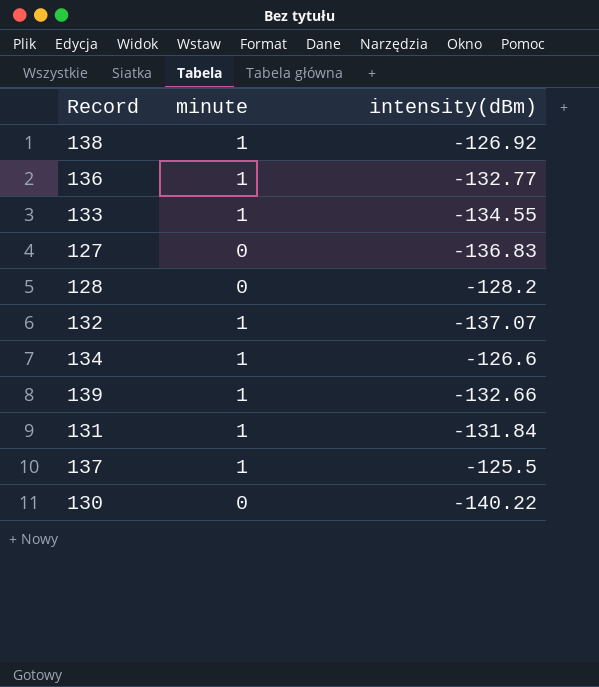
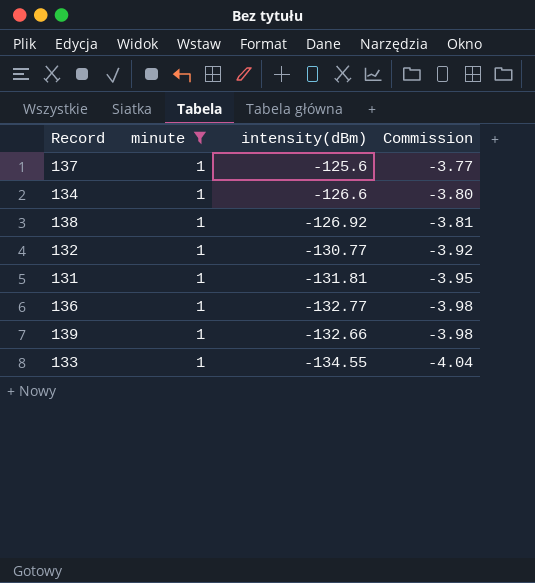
filter: none -> minute = 1
row order: none -> Commission descending
column Commission | formula: none -> [intensity(dBm)] * 0.03
137 | intensity(dBm): -125.5 -> -125.6
132 | intensity(dBm): -137.07 -> -130.77
131 | intensity(dBm): -131.84 -> -131.81

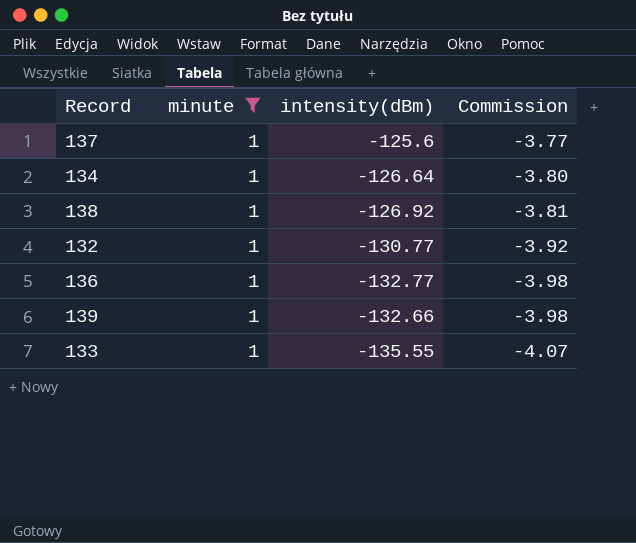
row 131: 1 | -131.81 | -3.95 -> none
134 | intensity(dBm): -126.6 -> -126.64
133 | intensity(dBm): -134.55 -> -135.55
133 | Commission: -4.04 -> -4.07

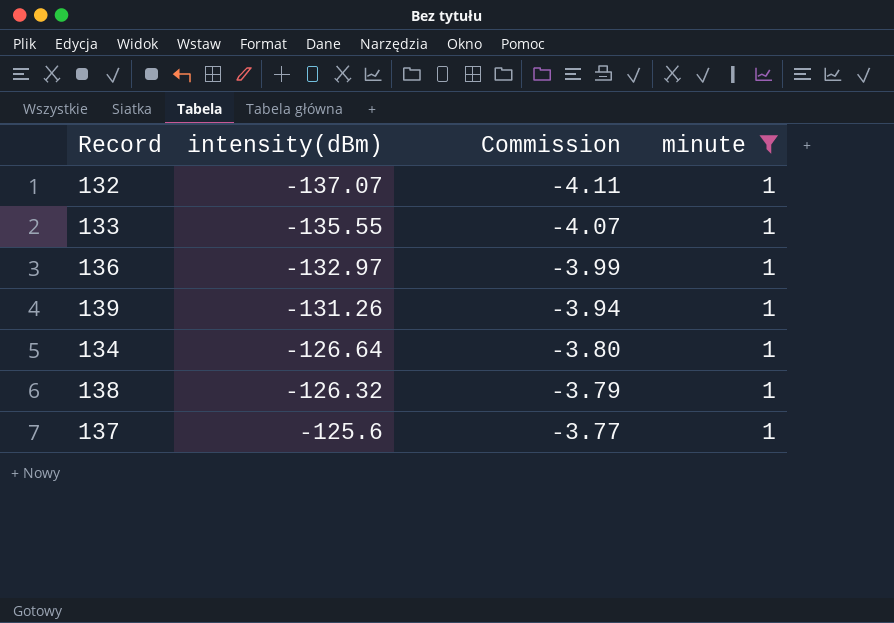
row order: Commission descending -> intensity(dBm) ascending
column minute | position: 2 -> 4
132 | intensity(dBm): -130.77 -> -137.07
132 | Commission: -3.92 -> -4.11
136 | intensity(dBm): -132.77 -> -132.97
136 | Commission: -3.98 -> -3.99
139 | intensity(dBm): -132.66 -> -131.26
139 | Commission: -3.98 -> -3.94
138 | intensity(dBm): -126.92 -> -126.32
138 | Commission: -3.81 -> -3.79

